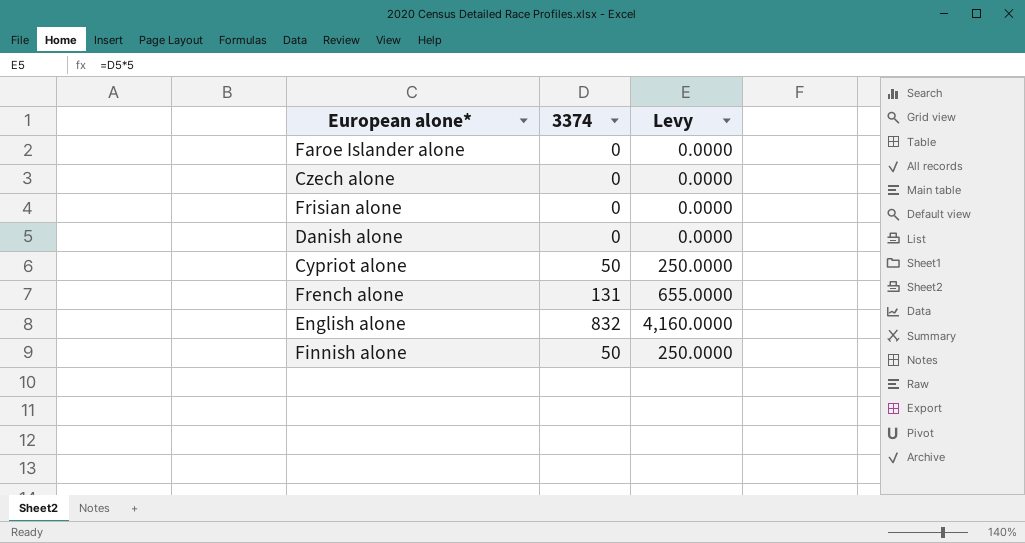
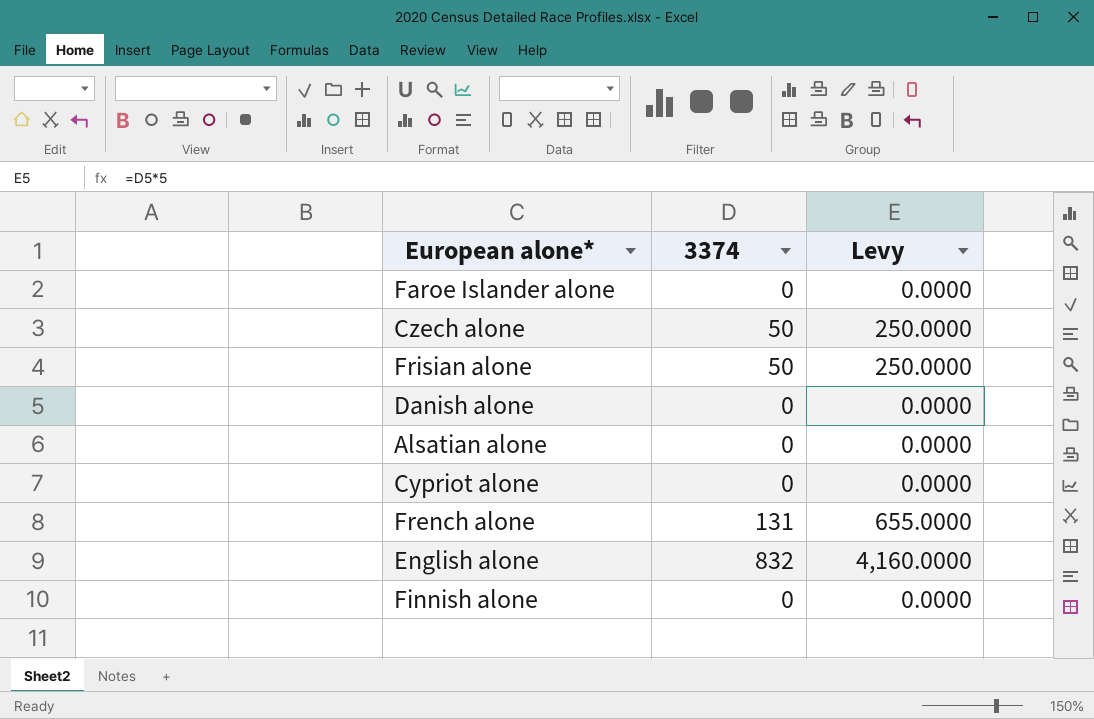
Czech alone | 3374: 0 -> 50
Czech alone | Levy: 0.0000 -> 250.0000
Frisian alone | 3374: 0 -> 50
Frisian alone | Levy: 0.0000 -> 250.0000
row Alsatian alone: none -> 0 | 0.0000
Cypriot alone | 3374: 50 -> 0
Cypriot alone | Levy: 250.0000 -> 0.0000
Finnish alone | 3374: 50 -> 0
Finnish alone | Levy: 250.0000 -> 0.0000

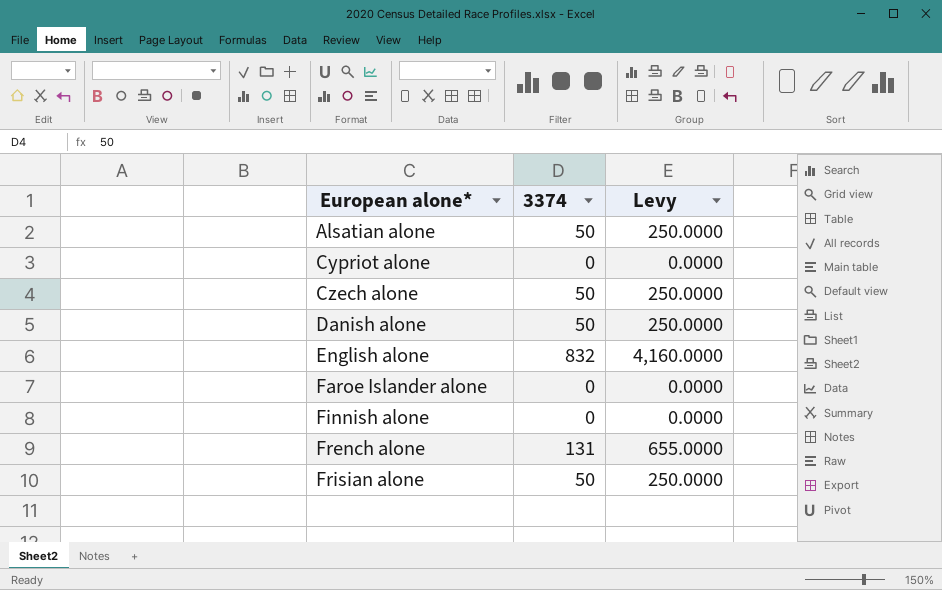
row order: none -> European alone* ascending
Alsatian alone | 3374: 0 -> 50
Alsatian alone | Levy: 0.0000 -> 250.0000
Danish alone | 3374: 0 -> 50
Danish alone | Levy: 0.0000 -> 250.0000

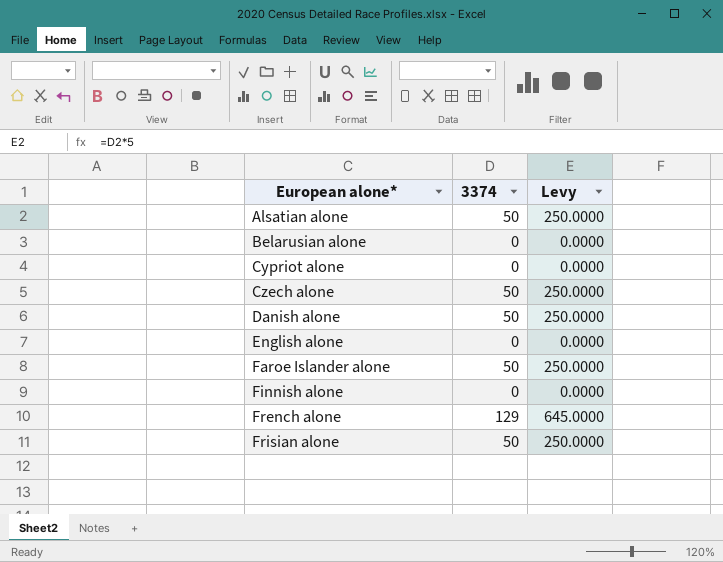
row Belarusian alone: none -> 0 | 0.0000
English alone | 3374: 832 -> 0
English alone | Levy: 4,160.0000 -> 0.0000
Faroe Islander alone | 3374: 0 -> 50
Faroe Islander alone | Levy: 0.0000 -> 250.0000
French alone | 3374: 131 -> 129
French alone | Levy: 655.0000 -> 645.0000

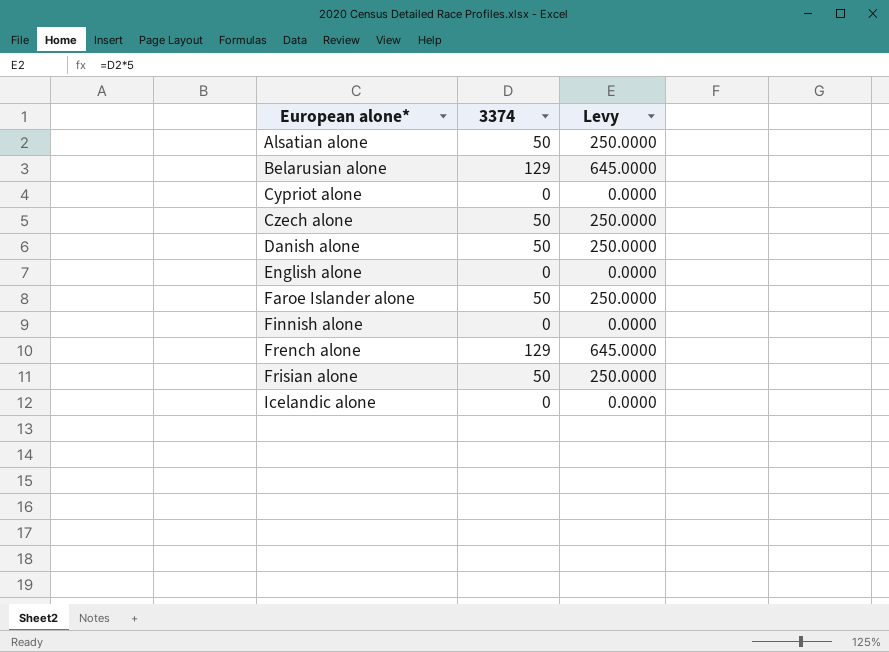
Belarusian alone | 3374: 0 -> 129
Belarusian alone | Levy: 0.0000 -> 645.0000
row Icelandic alone: none -> 0 | 0.0000

